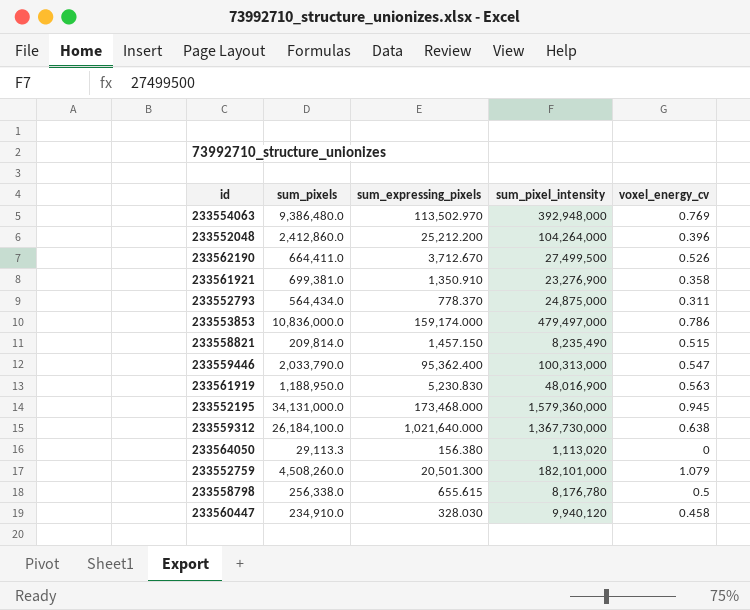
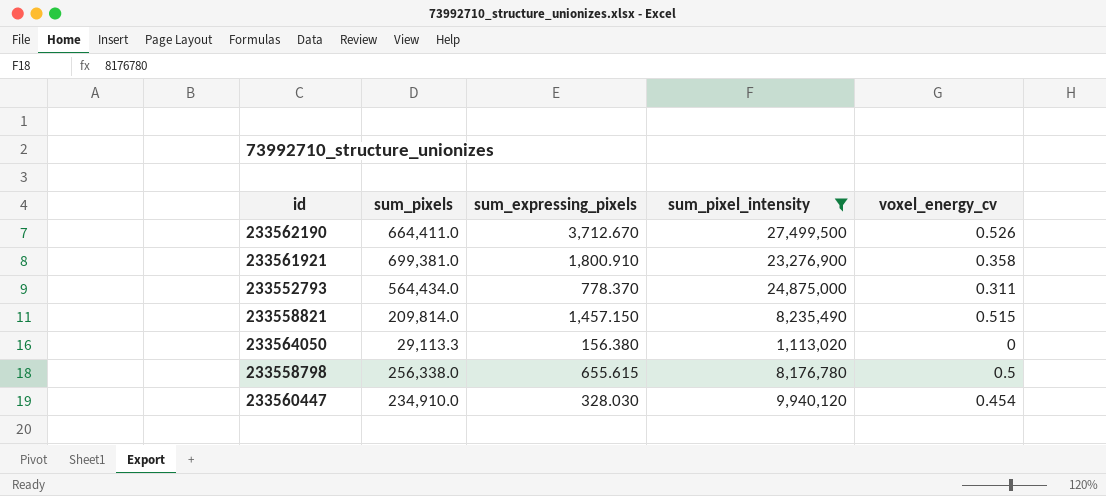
filter: none -> sum_pixel_intensity <= 27,499,500
233561921 | sum_expressing_pixels: 1,350.910 -> 1,800.910
233560447 | voxel_energy_cv: 0.458 -> 0.454

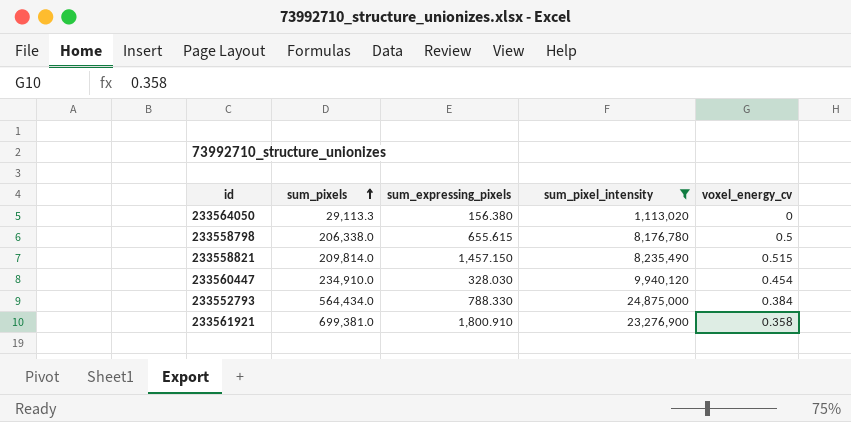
row order: none -> sum_pixels ascending
row 233562190: 664,411.0 | 3,712.670 | 27,499,500 | 0.526 -> none
233558798 | sum_pixels: 256,338.0 -> 206,338.0
233552793 | sum_expressing_pixels: 778.370 -> 788.330
233552793 | voxel_energy_cv: 0.311 -> 0.384

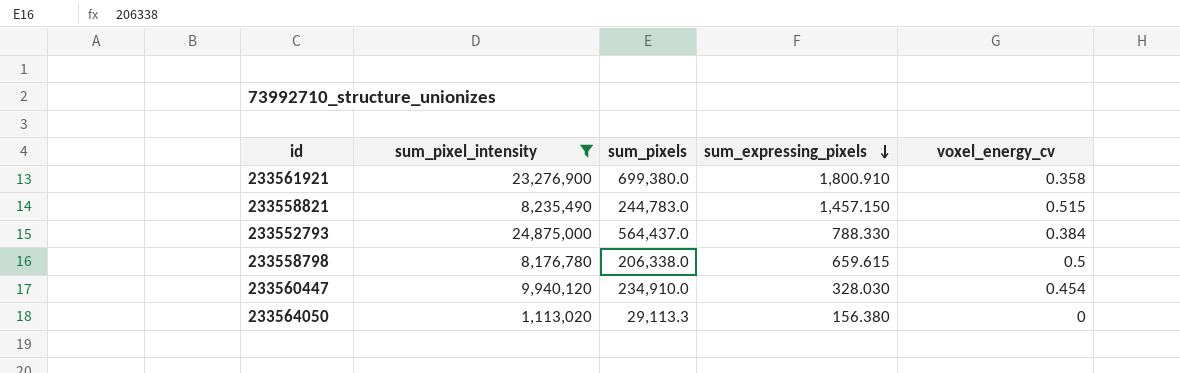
row order: sum_pixels ascending -> sum_expressing_pixels descending
column sum_pixel_intensity | position: 4 -> 2
233561921 | sum_pixels: 699,381.0 -> 699,380.0
233558821 | sum_pixels: 209,814.0 -> 244,783.0
233552793 | sum_pixels: 564,434.0 -> 564,437.0
233558798 | sum_expressing_pixels: 655.615 -> 659.615

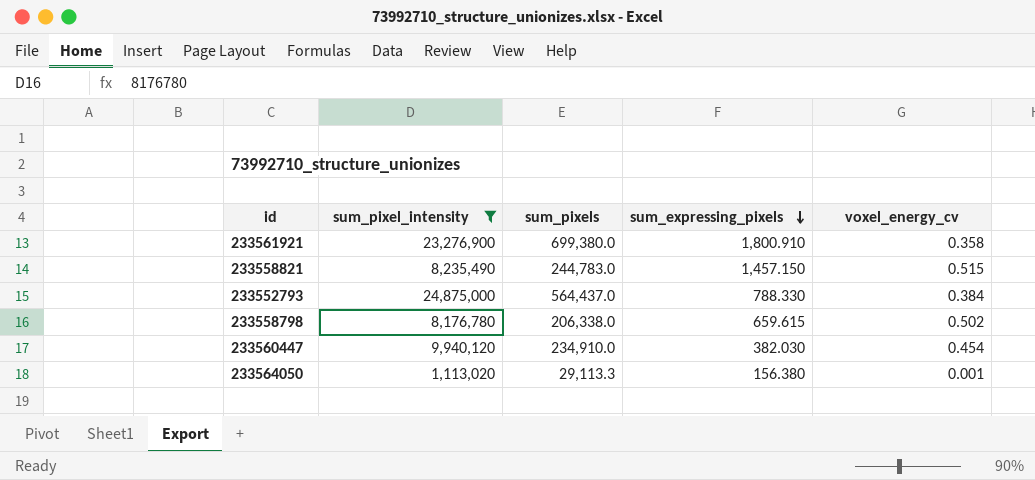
233558798 | voxel_energy_cv: 0.5 -> 0.502
233560447 | sum_expressing_pixels: 328.030 -> 382.030
233564050 | voxel_energy_cv: 0 -> 0.001

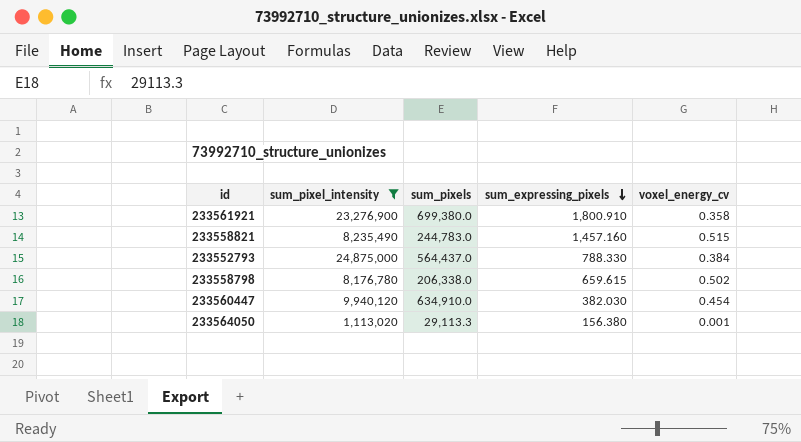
233558821 | sum_expressing_pixels: 1,457.150 -> 1,457.160
233560447 | sum_pixels: 234,910.0 -> 634,910.0

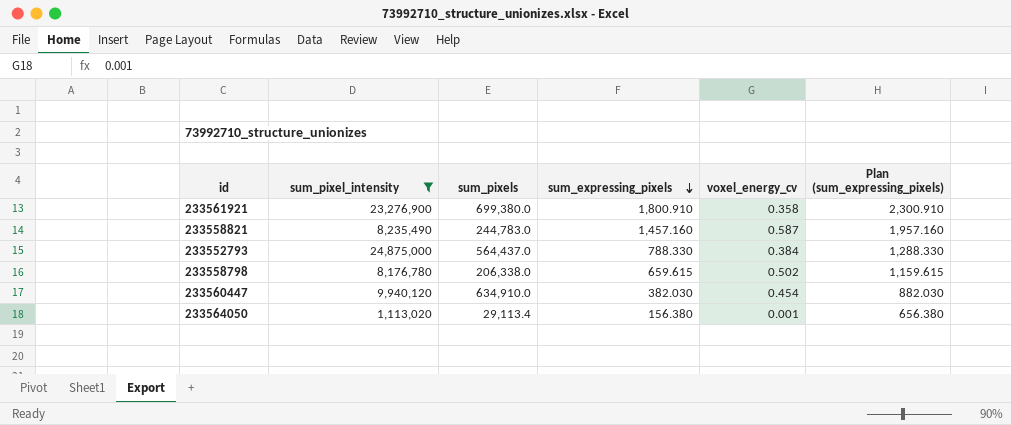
column Plan (sum_expressing_pixels) | formula: none -> [sum_expressing_pixels] + 500
233558821 | voxel_energy_cv: 0.515 -> 0.587
233564050 | sum_pixels: 29,113.3 -> 29,113.4

